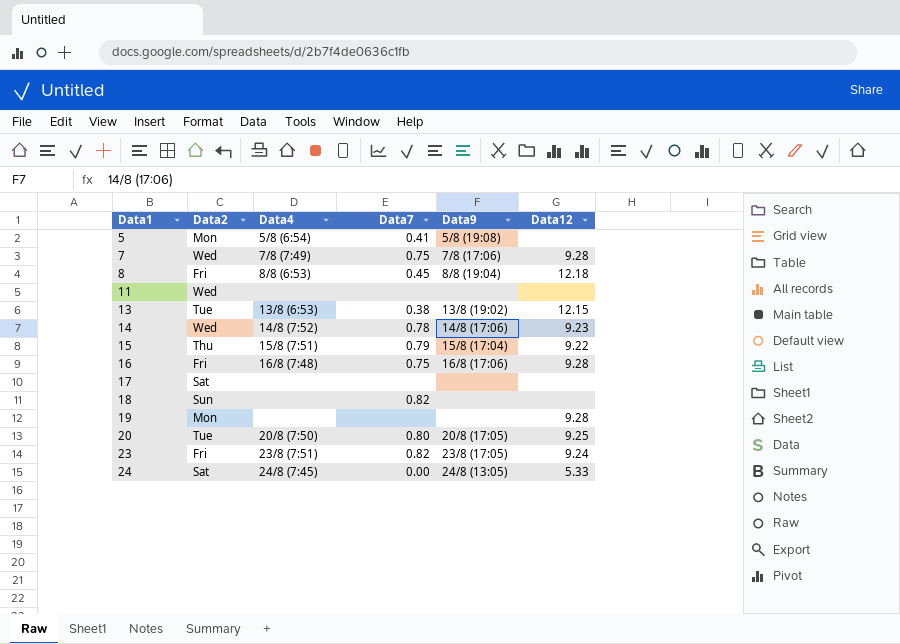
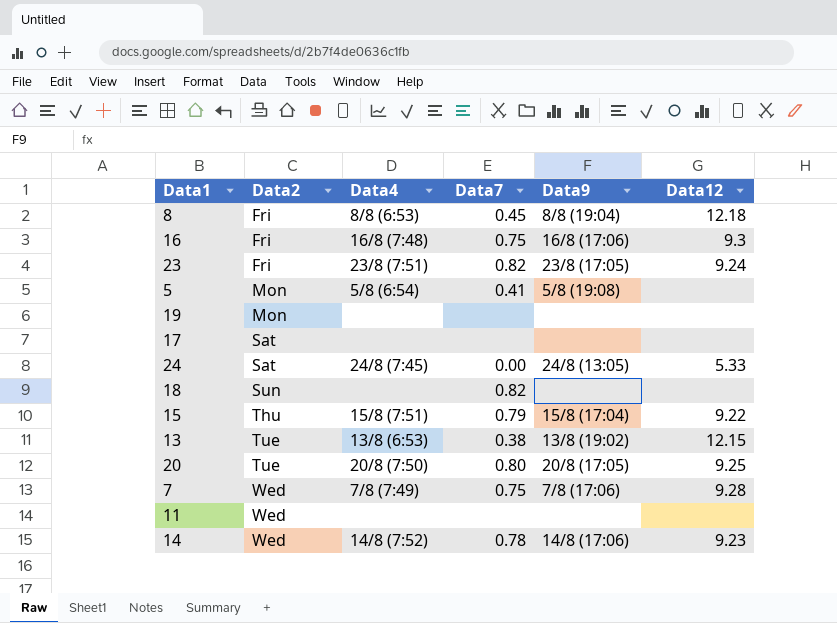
row order: Data1 ascending -> Data2 ascending
16 | Data12: 9.28 -> 9.3
19 | Data12: 9.28 -> none

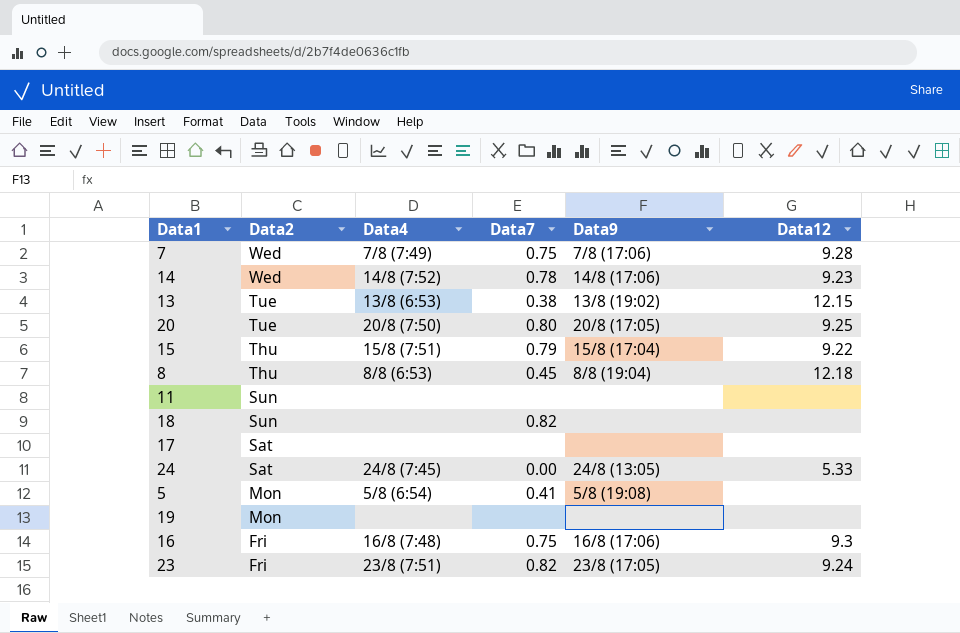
row order: Data2 ascending -> Data2 descending
8 | Data2: Fri -> Thu
11 | Data2: Wed -> Sun

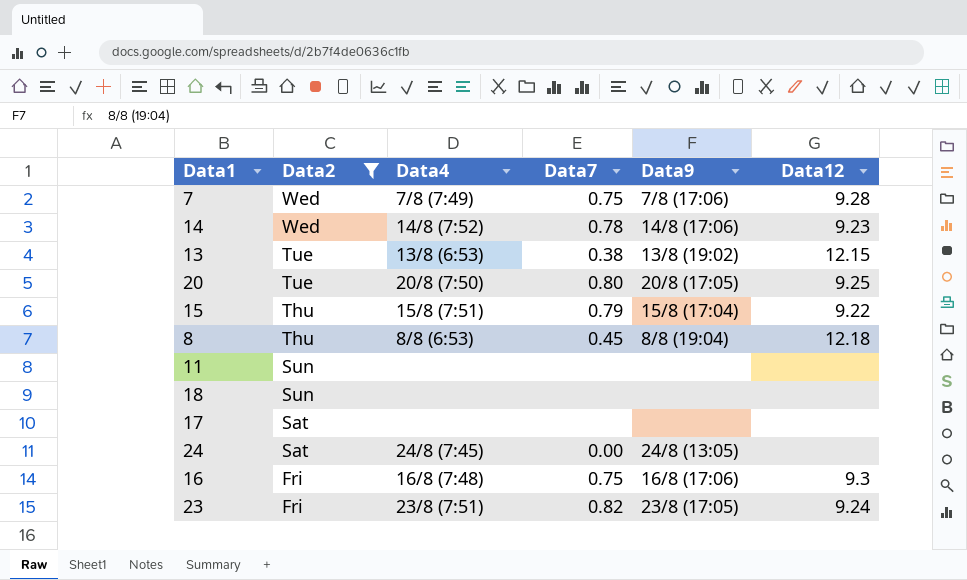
filter: none -> Data2 != Mon
18 | Data7: 0.82 -> none
24 | Data12: 5.33 -> none

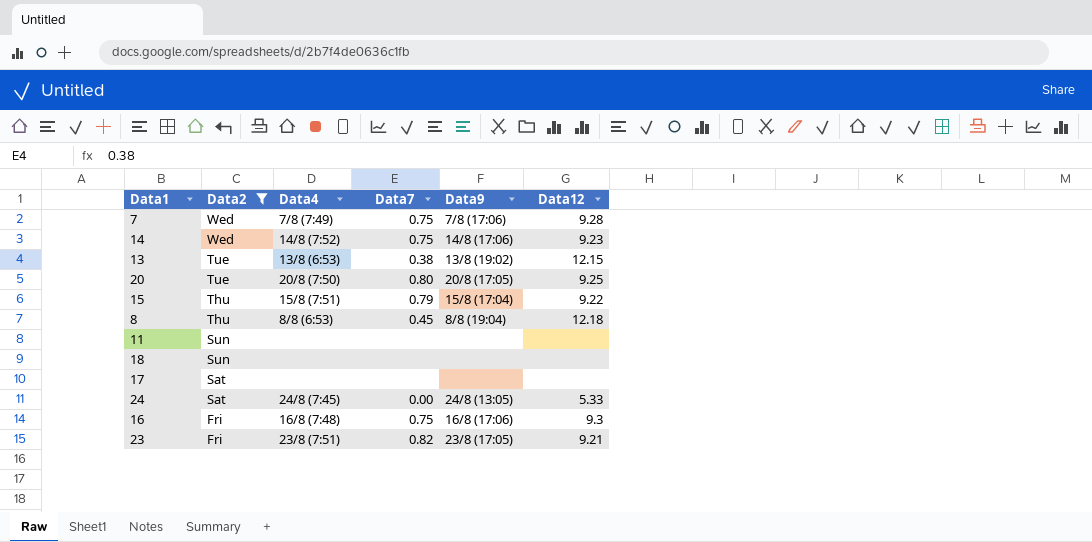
14 | Data7: 0.78 -> 0.75
24 | Data12: none -> 5.33
23 | Data12: 9.24 -> 9.21

